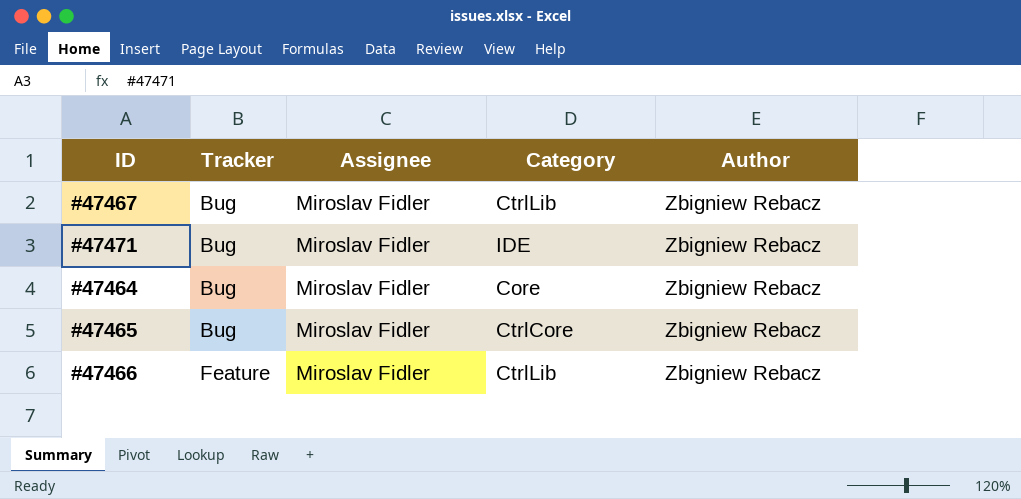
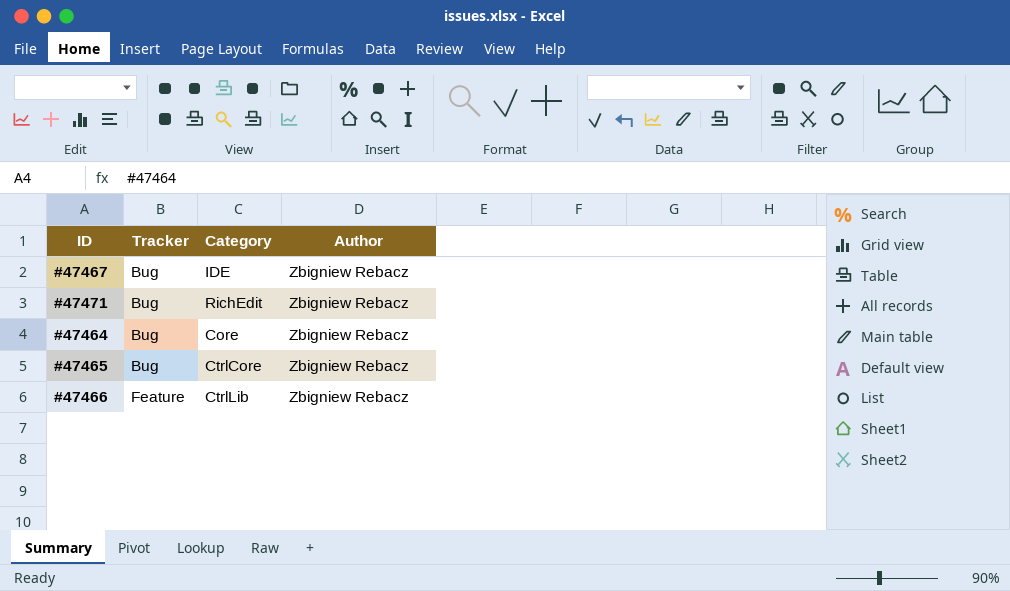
column Assignee | position: 3 -> none
#47467 | Category: CtrlLib -> IDE
#47471 | Category: IDE -> RichEdit

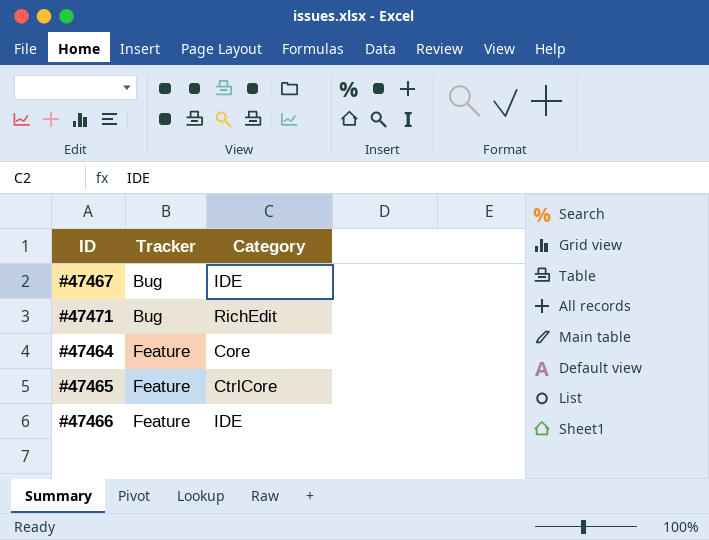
column Author | position: 4 -> none
#47464 | Tracker: Bug -> Feature
#47465 | Tracker: Bug -> Feature
#47466 | Category: CtrlLib -> IDE

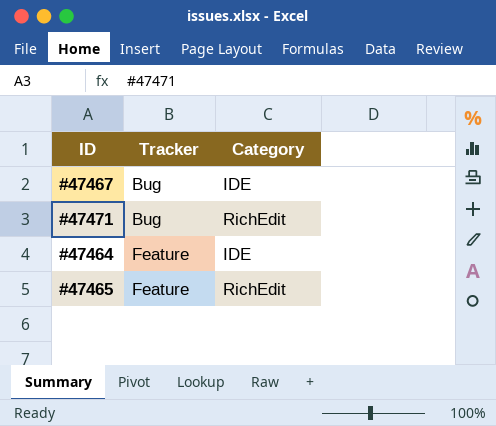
row #47466: Feature | IDE -> none
#47464 | Category: Core -> IDE
#47465 | Category: CtrlCore -> RichEdit

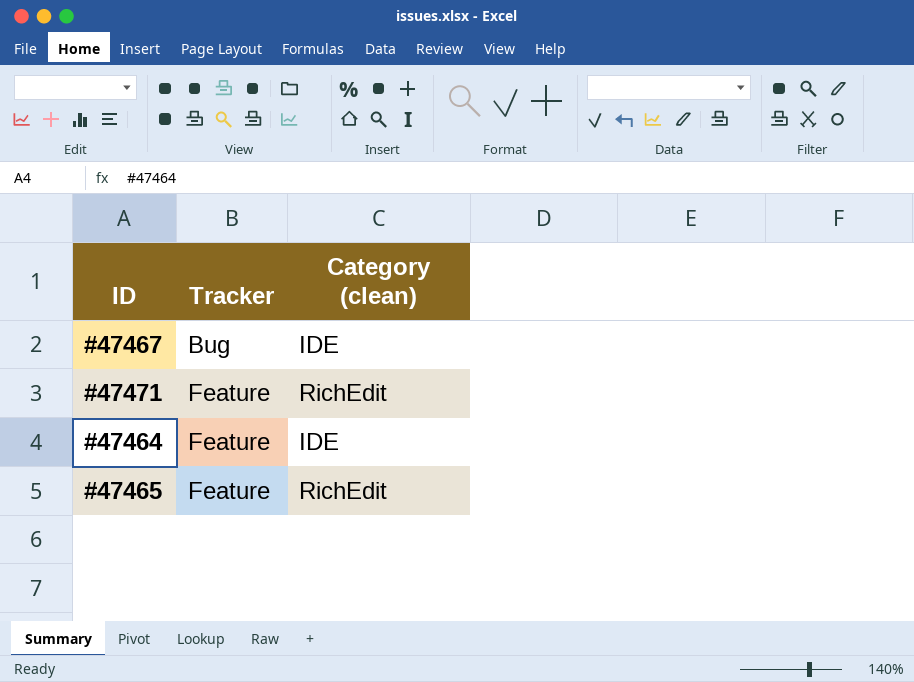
column name: Category -> Category (clean)
#47471 | Tracker: Bug -> Feature

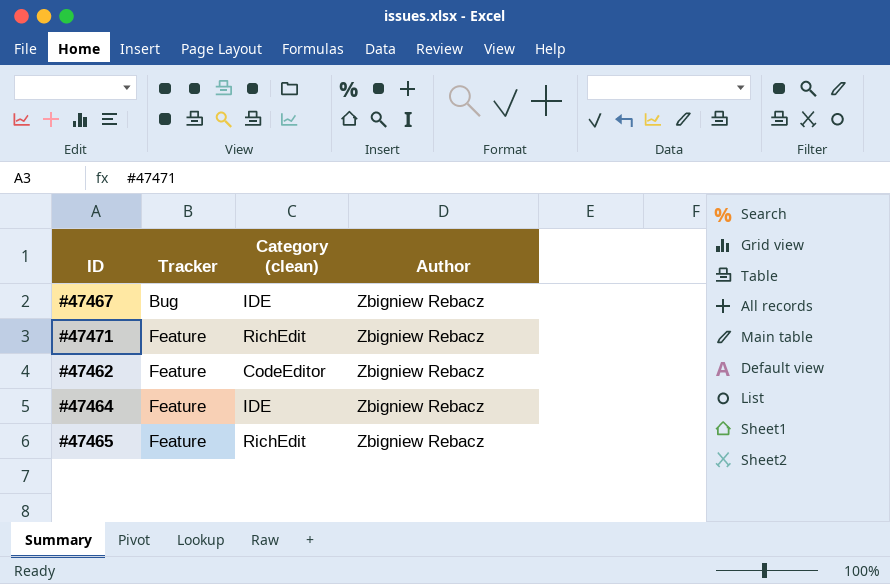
column Author | position: none -> 4
row #47462: none -> Feature | CodeEditor | Zbigniew Rebacz

